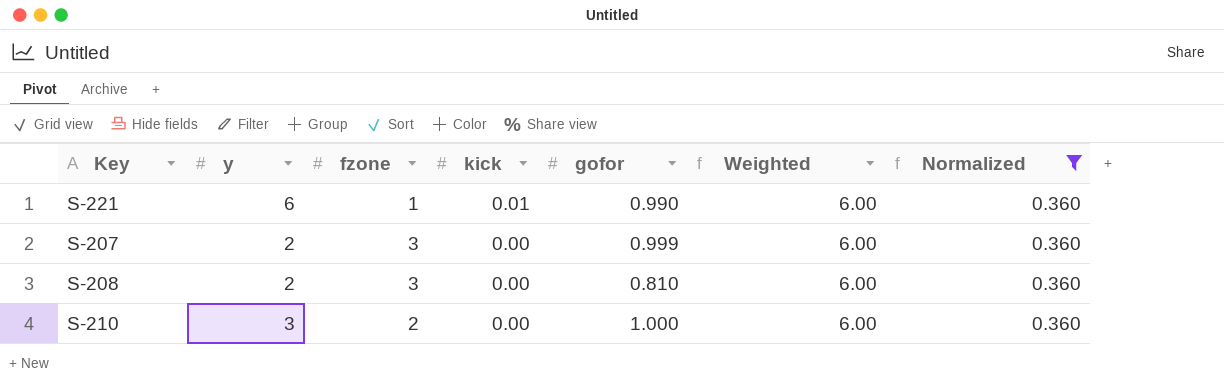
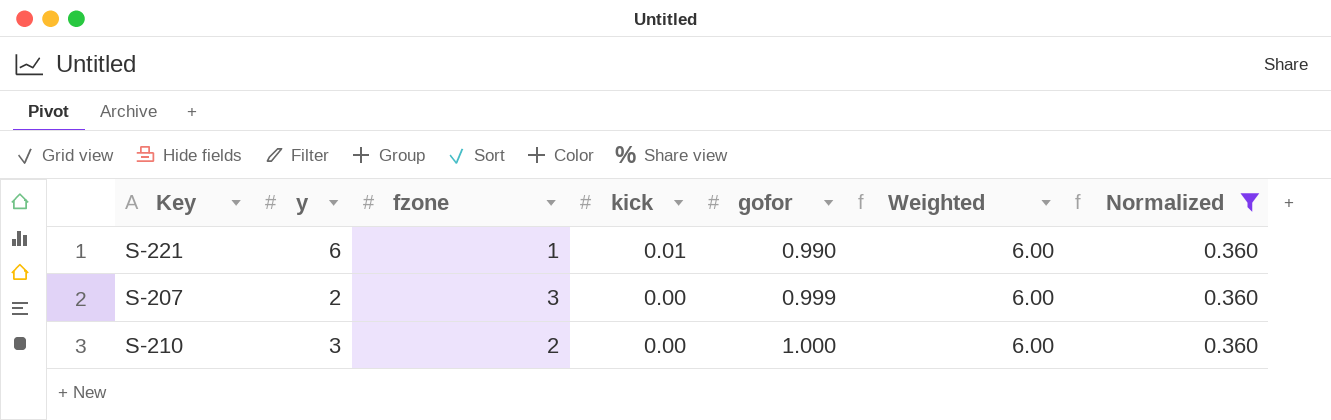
row S-208: 2 | 3 | 0.00 | 0.810 | 6.00 | 0.360 -> none

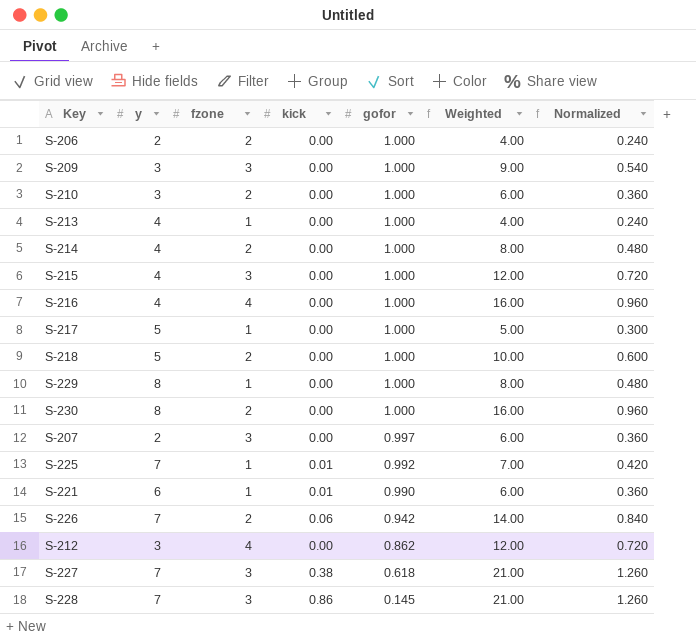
filter: Normalized = 0.360 -> none
row order: kick descending -> gofor descending
S-207 | gofor: 0.999 -> 0.997

